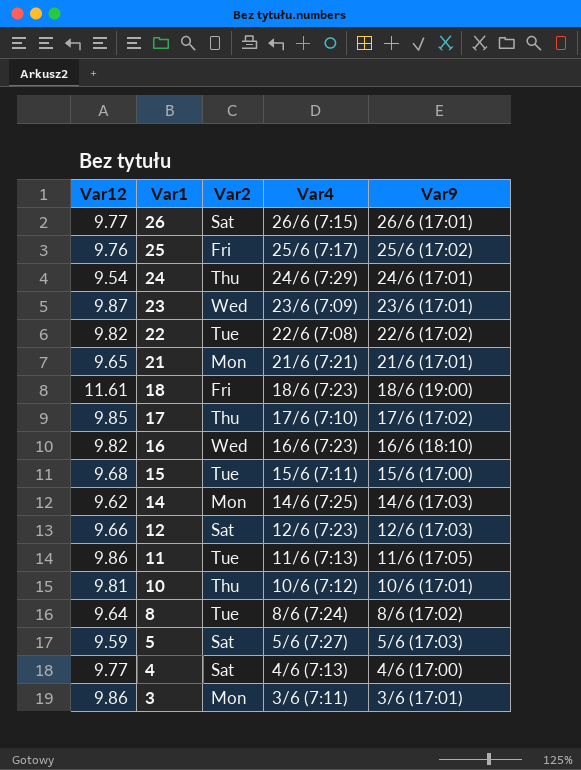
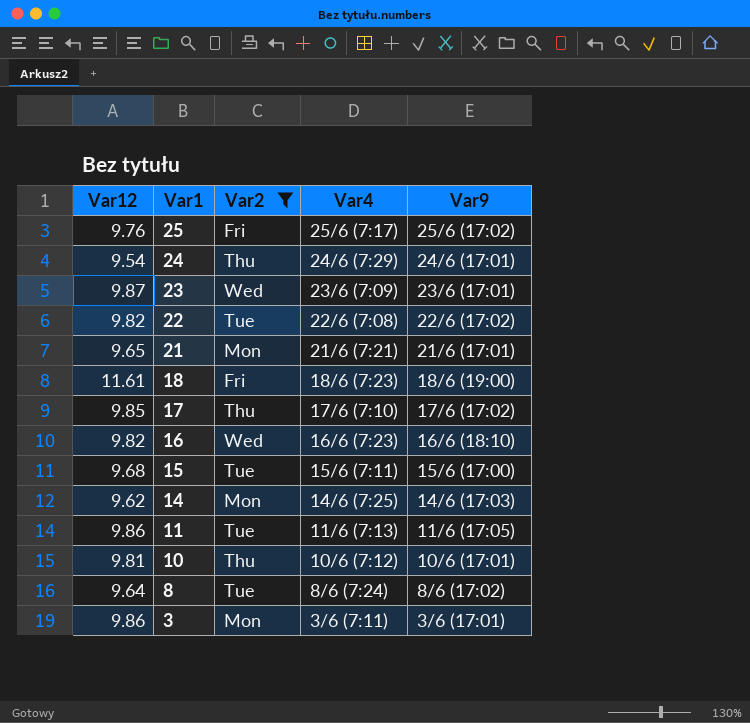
filter: none -> Var2 != Sat

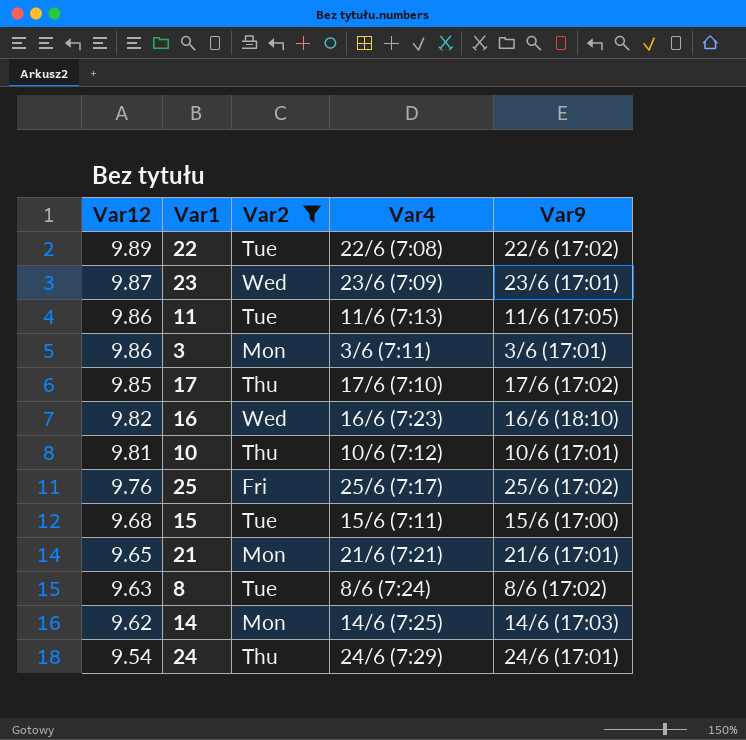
row order: Var1 descending -> Var12 descending
row 18: 11.61 | Fri | 18/6 (7:23) | 18/6 (19:00) -> none
22 | Var12: 9.82 -> 9.89
8 | Var12: 9.64 -> 9.63

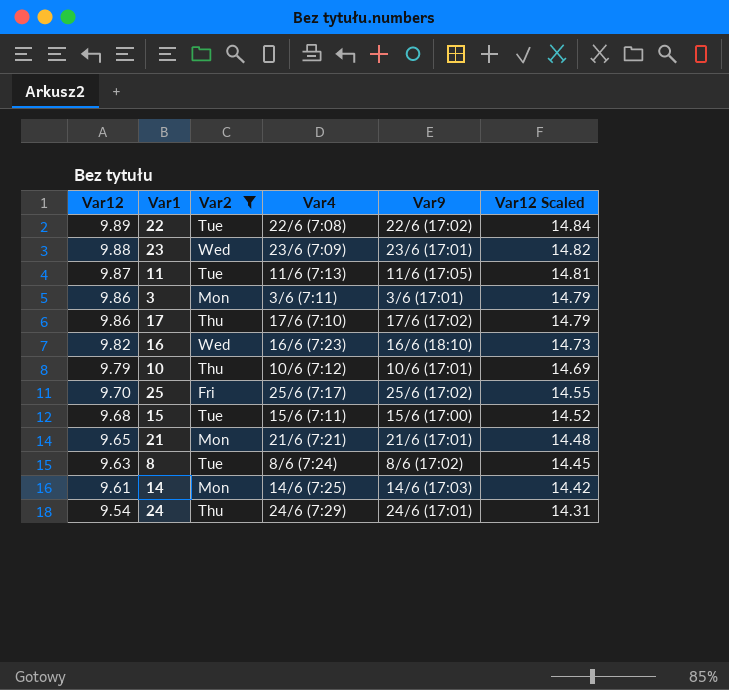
column Var12 Scaled | formula: none -> [Var12] * 1.5
23 | Var12: 9.87 -> 9.88
11 | Var12: 9.86 -> 9.87
17 | Var12: 9.85 -> 9.86
10 | Var12: 9.81 -> 9.79
25 | Var12: 9.76 -> 9.70
14 | Var12: 9.62 -> 9.61

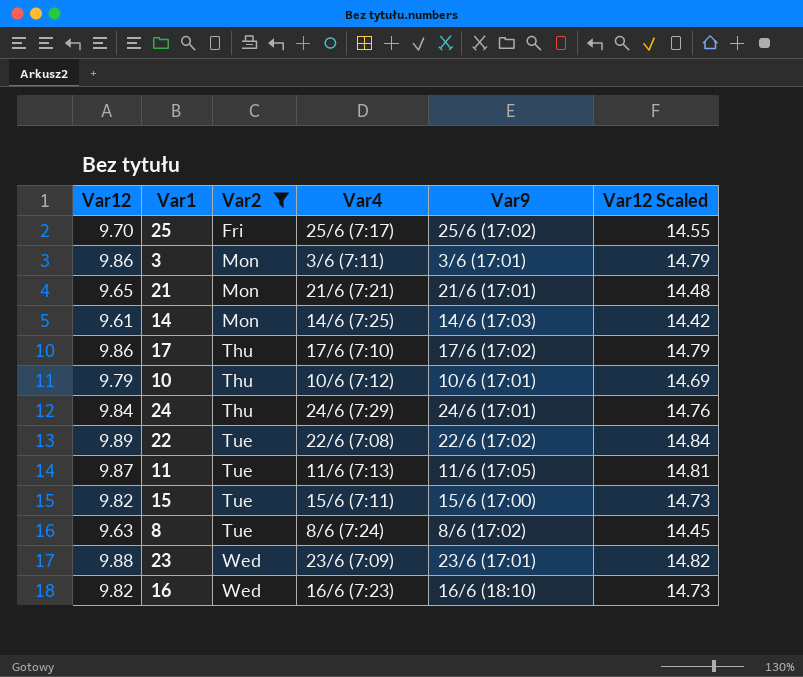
row order: Var12 descending -> Var2 ascending
24 | Var12: 9.54 -> 9.84
24 | Var12 Scaled: 14.31 -> 14.76
15 | Var12: 9.68 -> 9.82
15 | Var12 Scaled: 14.52 -> 14.73

